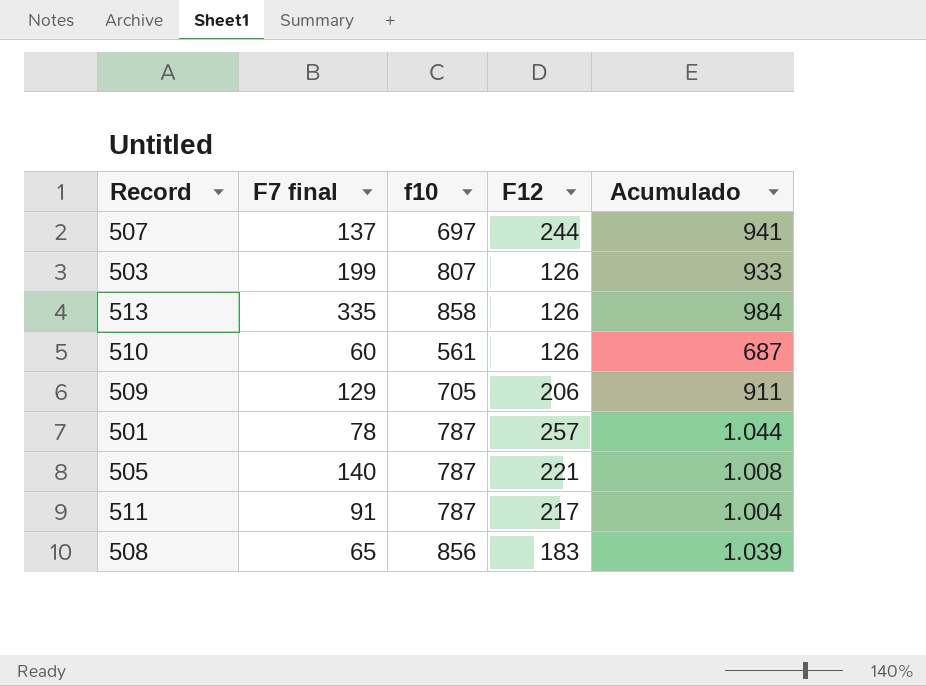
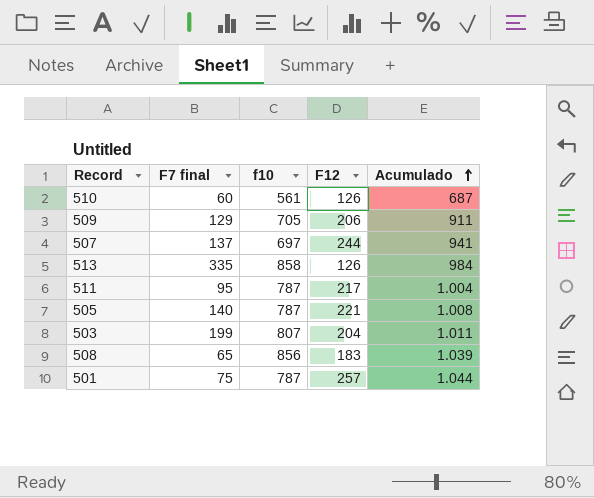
row order: none -> Acumulado ascending
511 | F7 final: 91 -> 95
503 | F12: 126 -> 204
503 | Acumulado: 933 -> 1.011
501 | F7 final: 78 -> 75

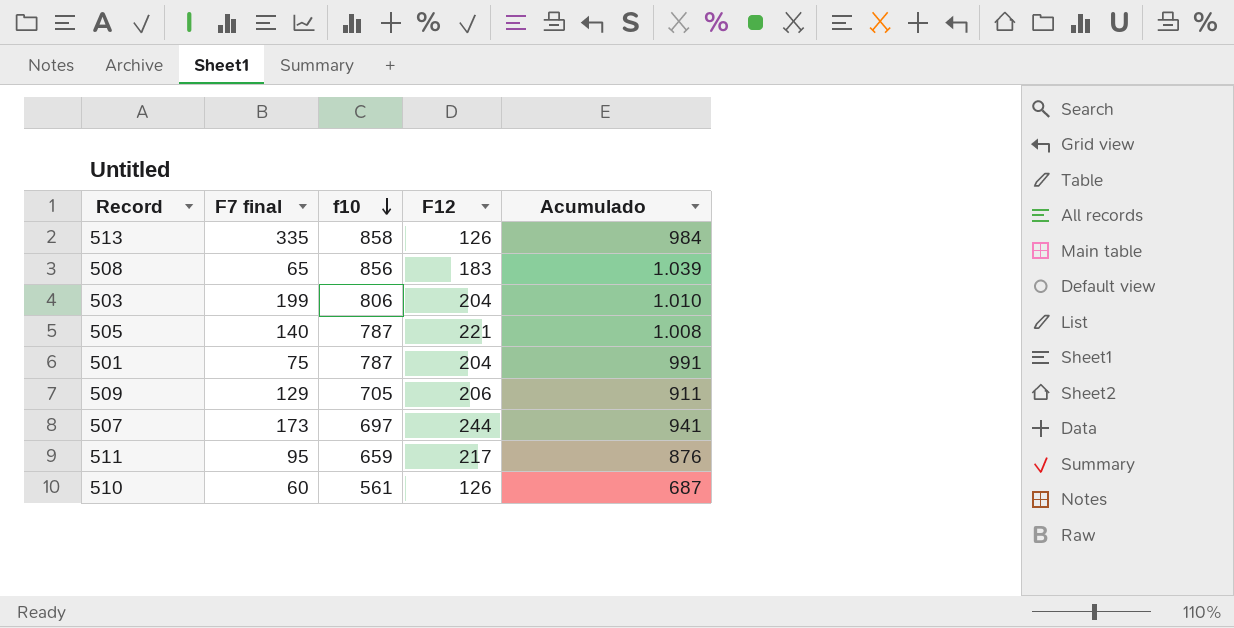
row order: Acumulado ascending -> f10 descending
503 | f10: 807 -> 806
503 | Acumulado: 1.011 -> 1.010
501 | F12: 257 -> 204
501 | Acumulado: 1.044 -> 991
507 | F7 final: 137 -> 173
511 | f10: 787 -> 659
511 | Acumulado: 1.004 -> 876

